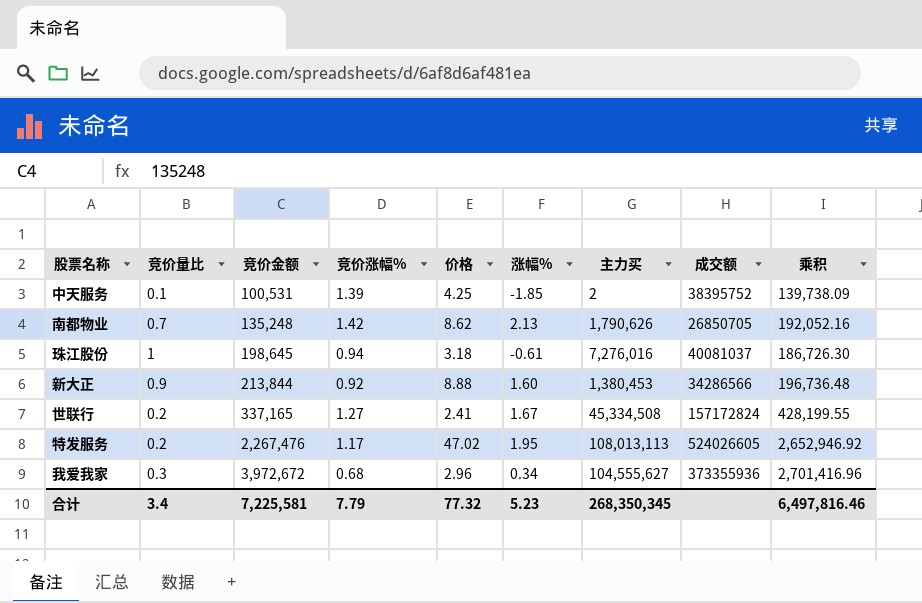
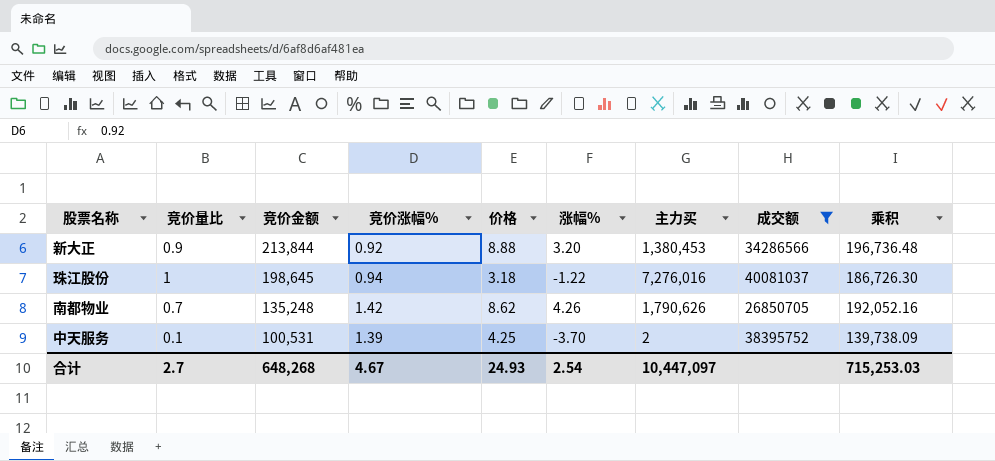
filter: none -> 成交额 <= 40081037
row order: 竞价金额 ascending -> 竞价金额 descending
新大正 | 涨幅%: 1.60 -> 3.20
珠江股份 | 涨幅%: -0.61 -> -1.22
南都物业 | 涨幅%: 2.13 -> 4.26
中天服务 | 涨幅%: -1.85 -> -3.70
合计 | 竞价量比: 3.4 -> 2.7
合计 | 竞价金额: 7,225,581 -> 648,268
合计 | 竞价涨幅%: 7.79 -> 4.67
合计 | 价格: 77.32 -> 24.93
合计 | 涨幅%: 5.23 -> 2.54
合计 | 主力买: 268,350,345 -> 10,447,097
合计 | 乘积: 6,497,816.46 -> 715,253.03

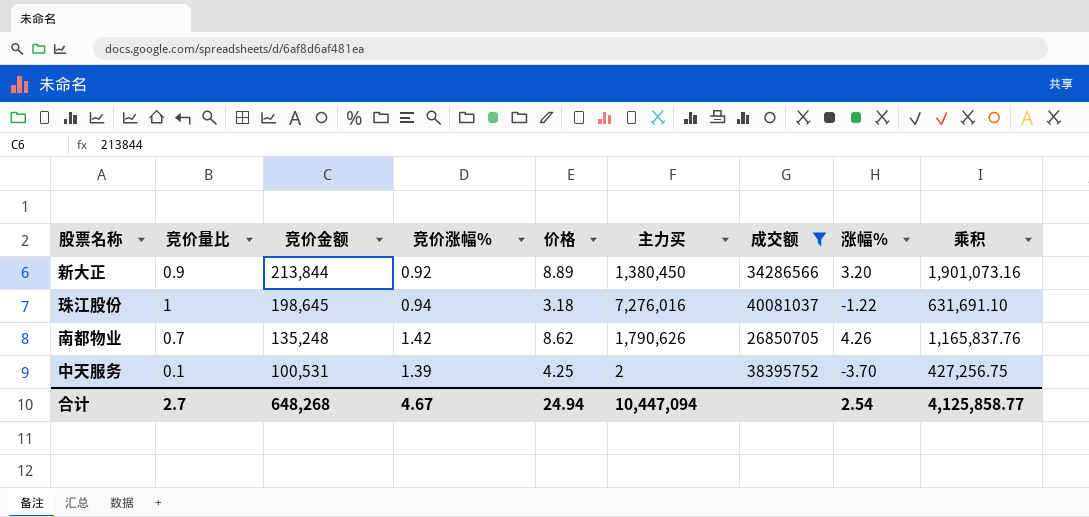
column 涨幅% | position: 6 -> 8
column 乘积 | formula: [竞价金额] * [竞价涨幅%] -> [竞价金额] * [价格]
新大正 | 价格: 8.88 -> 8.89
新大正 | 主力买: 1,380,453 -> 1,380,450
合计 | 价格: 24.93 -> 24.94
合计 | 主力买: 10,447,097 -> 10,447,094
合计 | 乘积: 715,253.03 -> 4,125,858.77

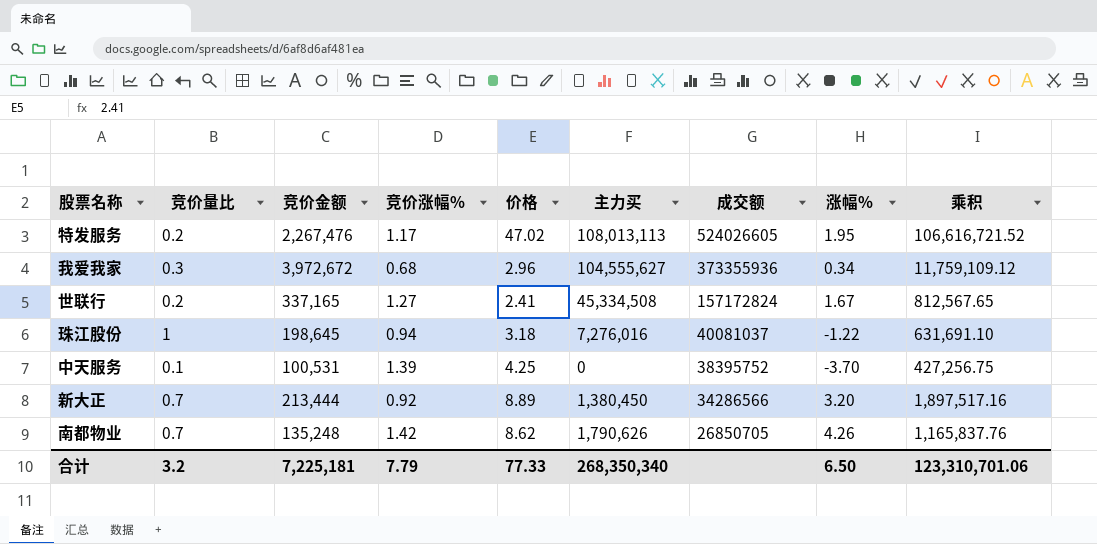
filter: 成交额 <= 40081037 -> none
row order: 竞价金额 descending -> 成交额 descending
中天服务 | 主力买: 2 -> 0
新大正 | 竞价量比: 0.9 -> 0.7
新大正 | 竞价金额: 213,844 -> 213,444
新大正 | 乘积: 1,901,073.16 -> 1,897,517.16
合计 | 竞价量比: 2.7 -> 3.2
合计 | 竞价金额: 648,268 -> 7,225,181
合计 | 竞价涨幅%: 4.67 -> 7.79
合计 | 价格: 24.94 -> 77.33
合计 | 主力买: 10,447,094 -> 268,350,340
合计 | 涨幅%: 2.54 -> 6.50
合计 | 乘积: 4,125,858.77 -> 123,310,701.06

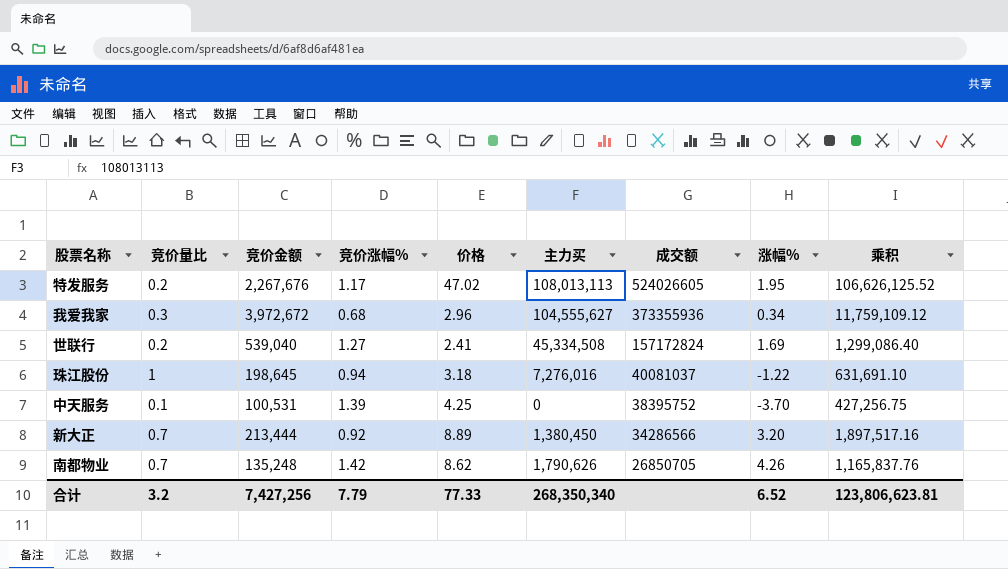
特发服务 | 竞价金额: 2,267,476 -> 2,267,676
特发服务 | 乘积: 106,616,721.52 -> 106,626,125.52
世联行 | 竞价金额: 337,165 -> 539,040
世联行 | 涨幅%: 1.67 -> 1.69
世联行 | 乘积: 812,567.65 -> 1,299,086.40
合计 | 竞价金额: 7,225,181 -> 7,427,256
合计 | 涨幅%: 6.50 -> 6.52
合计 | 乘积: 123,310,701.06 -> 123,806,623.81

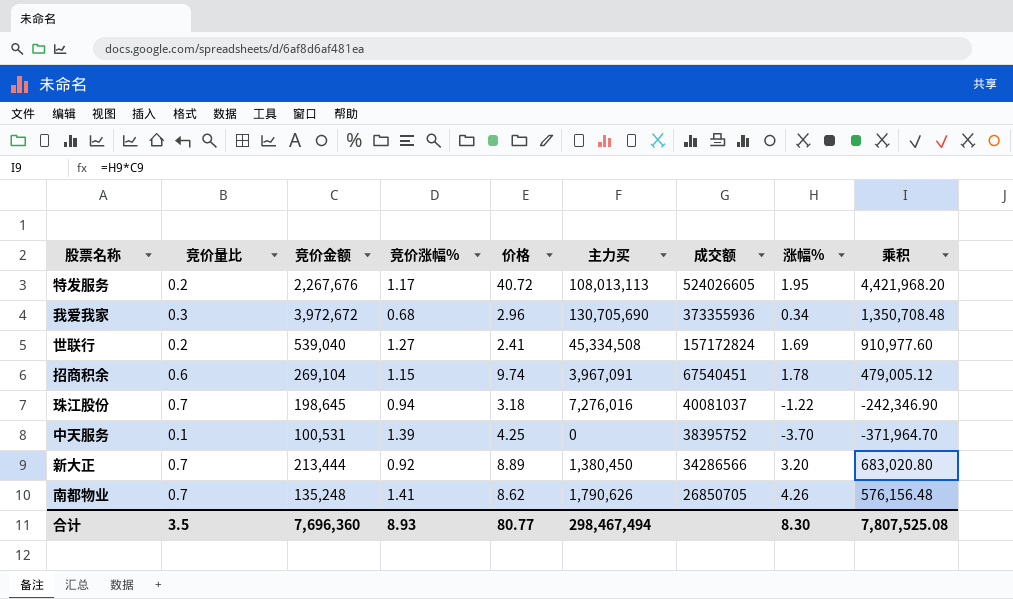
column 乘积 | formula: [竞价金额] * [价格] -> [竞价金额] * [涨幅%]
特发服务 | 价格: 47.02 -> 40.72
我爱我家 | 主力买: 104,555,627 -> 130,705,690
row 招商积余: none -> 0.6 | 269,104 | 1.15 | 9.74 | 3,967,091 | 67540451 | 1.78 | 479,005.12
珠江股份 | 竞价量比: 1 -> 0.7
南都物业 | 竞价涨幅%: 1.42 -> 1.41
合计 | 竞价量比: 3.2 -> 3.5
合计 | 竞价金额: 7,427,256 -> 7,696,360
合计 | 竞价涨幅%: 7.79 -> 8.93
合计 | 价格: 77.33 -> 80.77
合计 | 主力买: 268,350,340 -> 298,467,494
合计 | 涨幅%: 6.52 -> 8.30
合计 | 乘积: 123,806,623.81 -> 7,807,525.08

